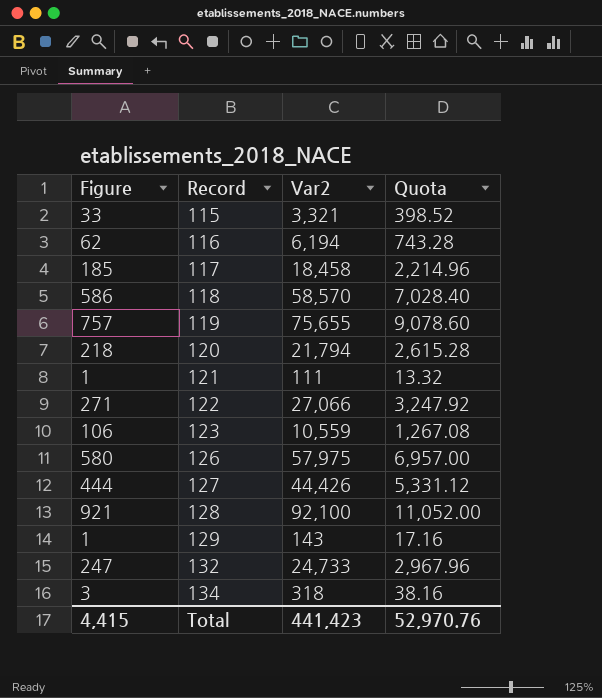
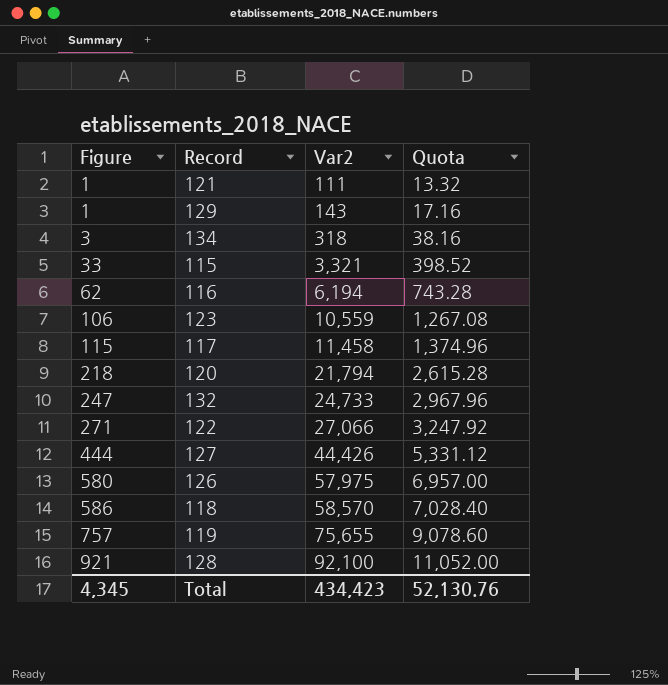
row order: Record ascending -> Figure ascending
117 | Figure: 185 -> 115
117 | Var2: 18,458 -> 11,458
117 | Quota: 2,214.96 -> 1,374.96
Total | Figure: 4,415 -> 4,345
Total | Var2: 441,423 -> 434,423
Total | Quota: 52,970.76 -> 52,130.76

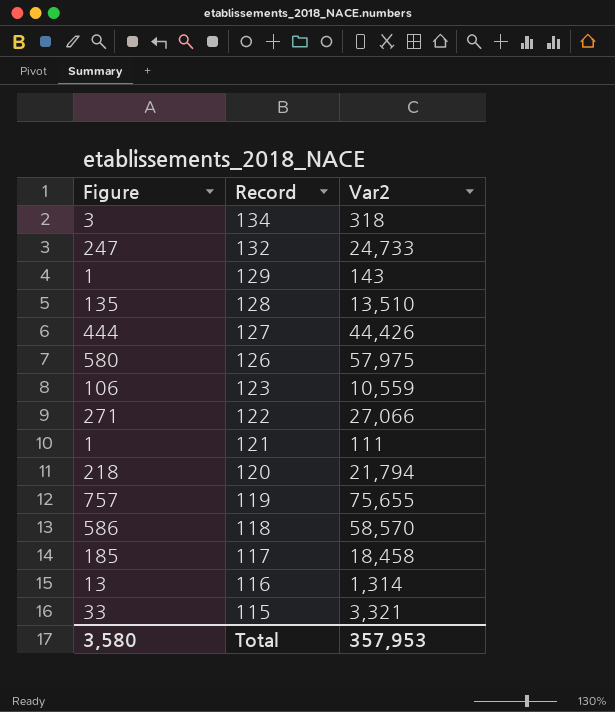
row order: Figure ascending -> Record descending
column Quota | formula: [Var2] * 0.12 -> none
128 | Figure: 921 -> 135
128 | Var2: 92,100 -> 13,510
117 | Figure: 115 -> 185
117 | Var2: 11,458 -> 18,458
116 | Figure: 62 -> 13
116 | Var2: 6,194 -> 1,314
Total | Figure: 4,345 -> 3,580
Total | Var2: 434,423 -> 357,953

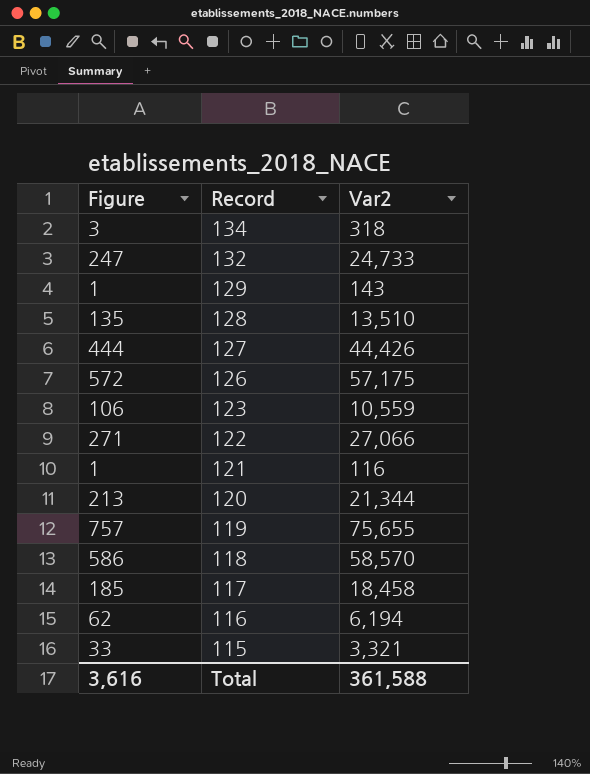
126 | Figure: 580 -> 572
126 | Var2: 57,975 -> 57,175
121 | Var2: 111 -> 116
120 | Figure: 218 -> 213
120 | Var2: 21,794 -> 21,344
116 | Figure: 13 -> 62
116 | Var2: 1,314 -> 6,194
Total | Figure: 3,580 -> 3,616
Total | Var2: 357,953 -> 361,588

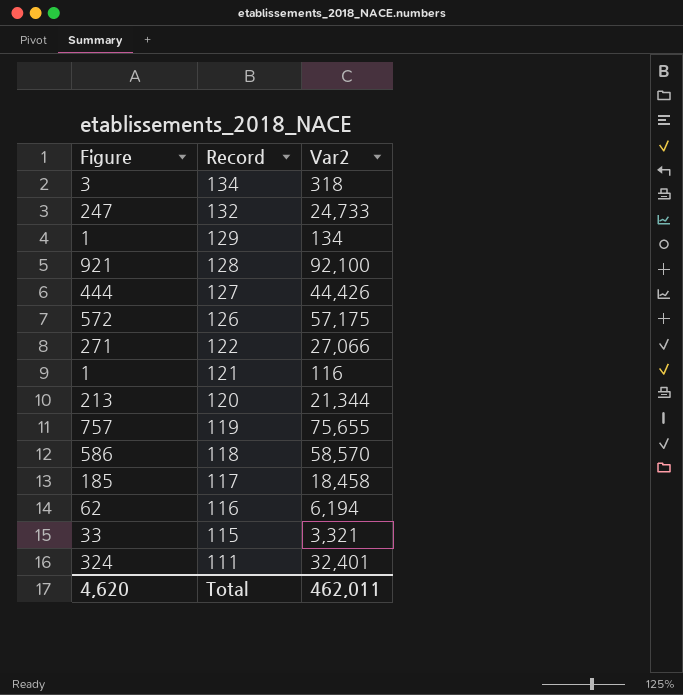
row 123: 106 | 10,559 -> none
129 | Var2: 143 -> 134
128 | Figure: 135 -> 921
128 | Var2: 13,510 -> 92,100
row 111: none -> 324 | 32,401
Total | Figure: 3,616 -> 4,620
Total | Var2: 361,588 -> 462,011

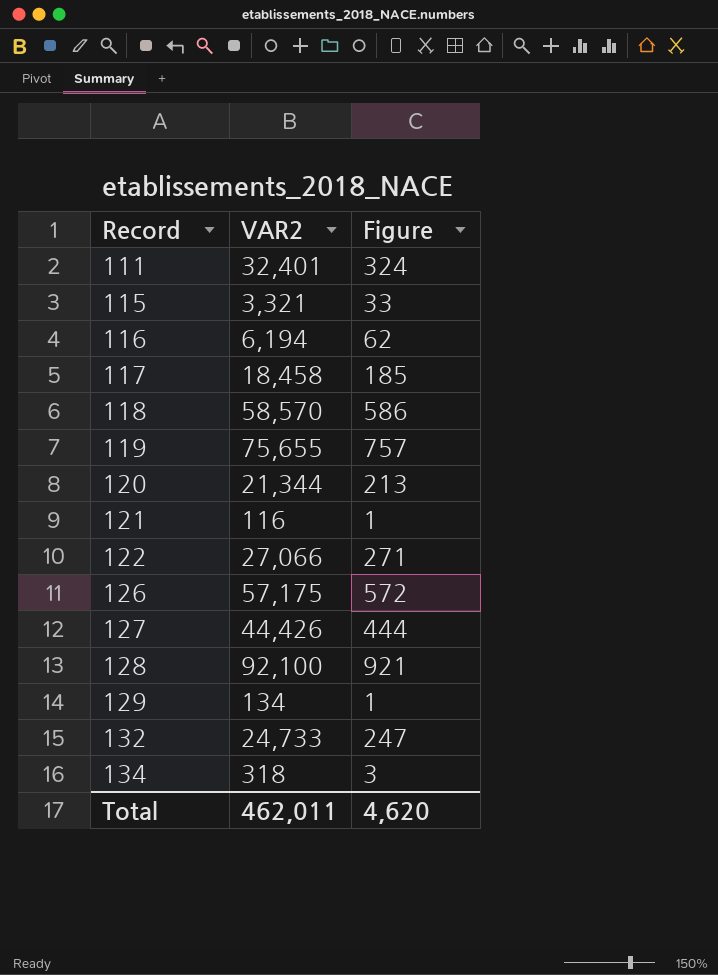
row order: Record descending -> Record ascending
column name: Var2 -> VAR2
column Figure | position: 1 -> 3

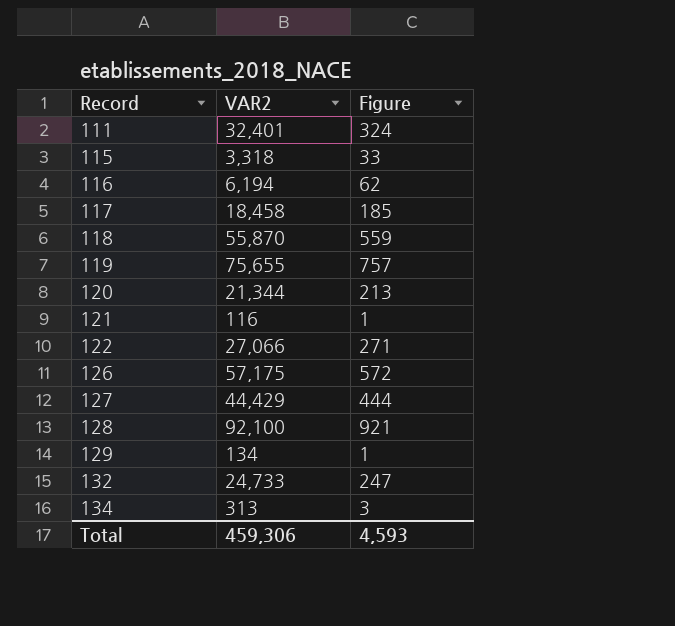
115 | VAR2: 3,321 -> 3,318
118 | VAR2: 58,570 -> 55,870
118 | Figure: 586 -> 559
127 | VAR2: 44,426 -> 44,429
134 | VAR2: 318 -> 313
Total | VAR2: 462,011 -> 459,306
Total | Figure: 4,620 -> 4,593

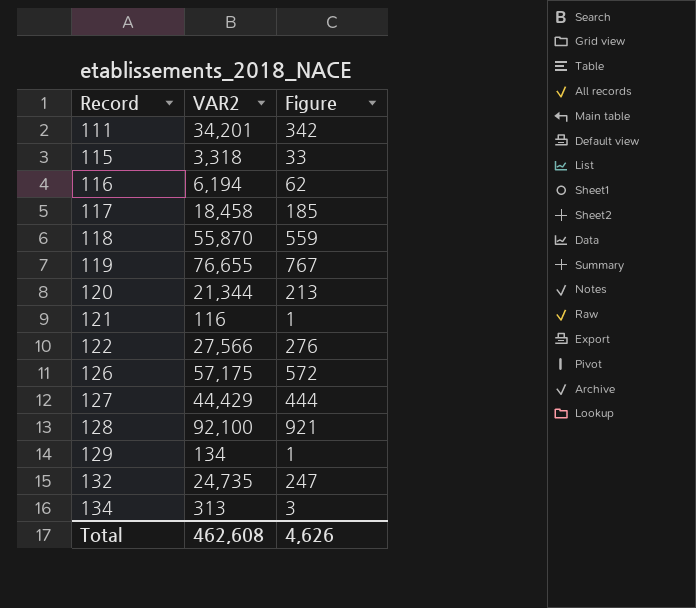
111 | VAR2: 32,401 -> 34,201
111 | Figure: 324 -> 342
119 | VAR2: 75,655 -> 76,655
119 | Figure: 757 -> 767
122 | VAR2: 27,066 -> 27,566
122 | Figure: 271 -> 276
132 | VAR2: 24,733 -> 24,735
Total | VAR2: 459,306 -> 462,608
Total | Figure: 4,593 -> 4,626

